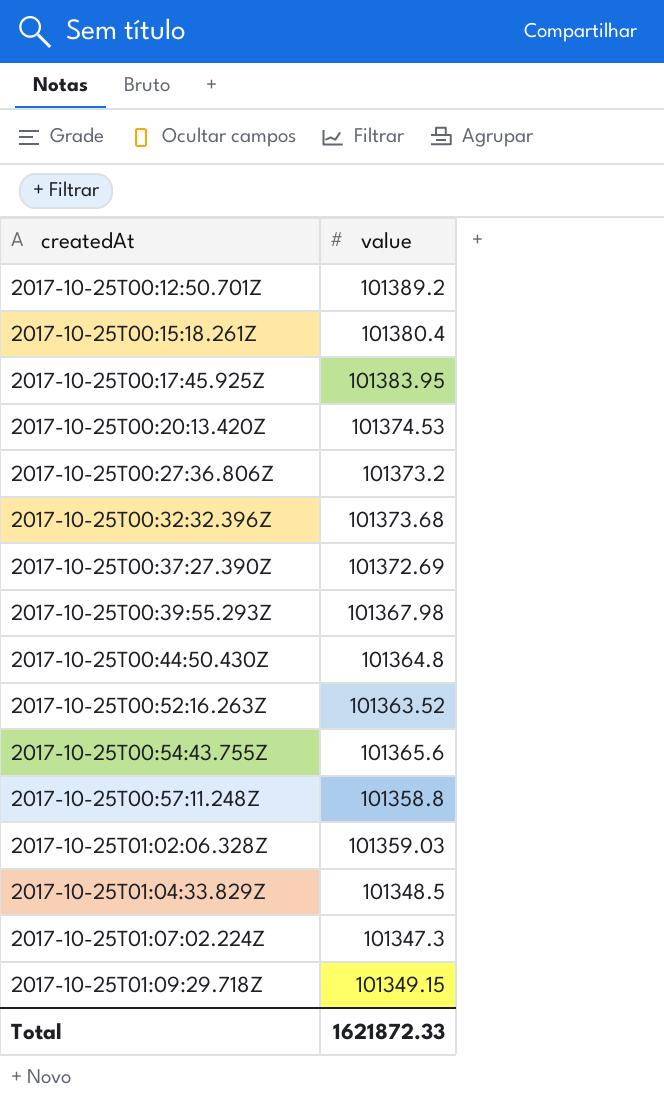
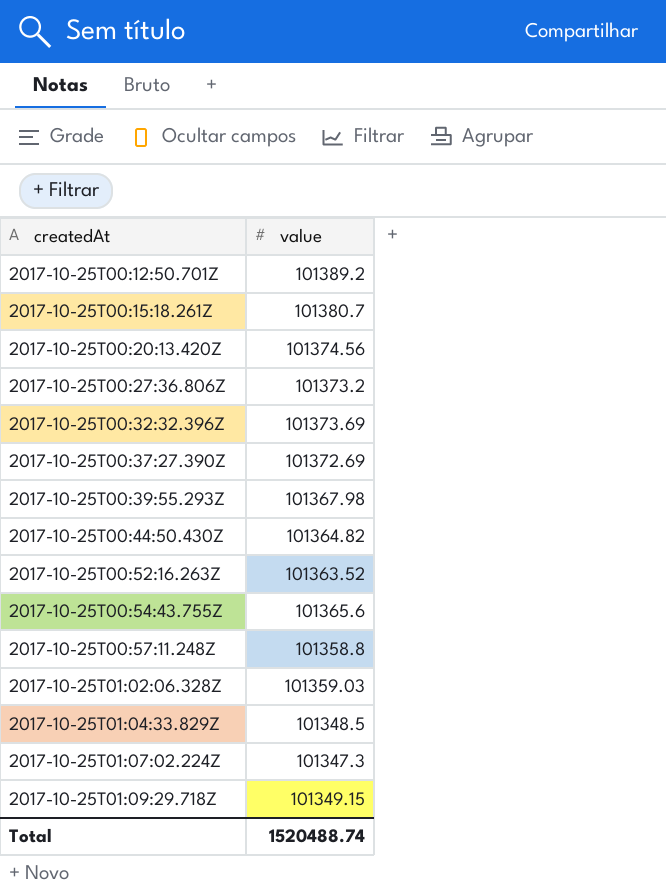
row 2017-10-25T00:17:45.925Z: 101383.95 -> none
2017-10-25T00:15:18.261Z | value: 101380.4 -> 101380.7
2017-10-25T00:20:13.420Z | value: 101374.53 -> 101374.56
2017-10-25T00:32:32.396Z | value: 101373.68 -> 101373.69
2017-10-25T00:44:50.430Z | value: 101364.8 -> 101364.82
Total | value: 1621872.33 -> 1520488.74

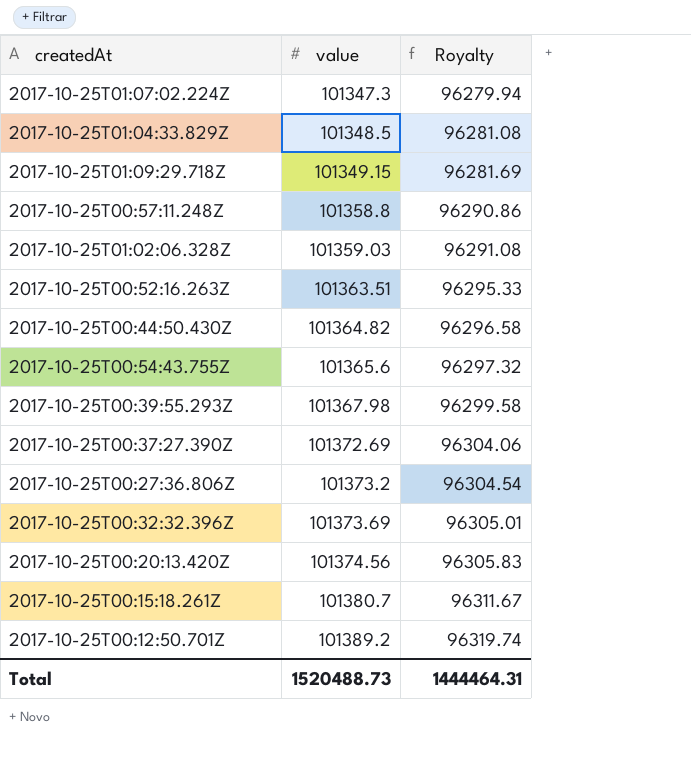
row order: createdAt ascending -> value ascending
column Royalty | formula: none -> [value] * 0.95
2017-10-25T00:52:16.263Z | value: 101363.52 -> 101363.51
Total | value: 1520488.74 -> 1520488.73

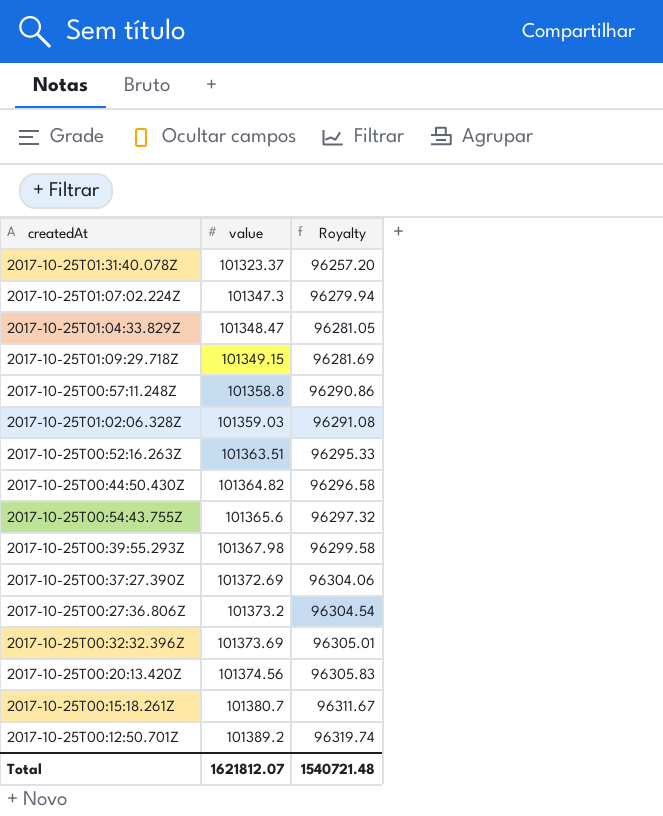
row 2017-10-25T01:31:40.078Z: none -> 101323.37 | 96257.20
2017-10-25T01:04:33.829Z | value: 101348.5 -> 101348.47
2017-10-25T01:04:33.829Z | Royalty: 96281.08 -> 96281.05
Total | value: 1520488.73 -> 1621812.07
Total | Royalty: 1444464.31 -> 1540721.48

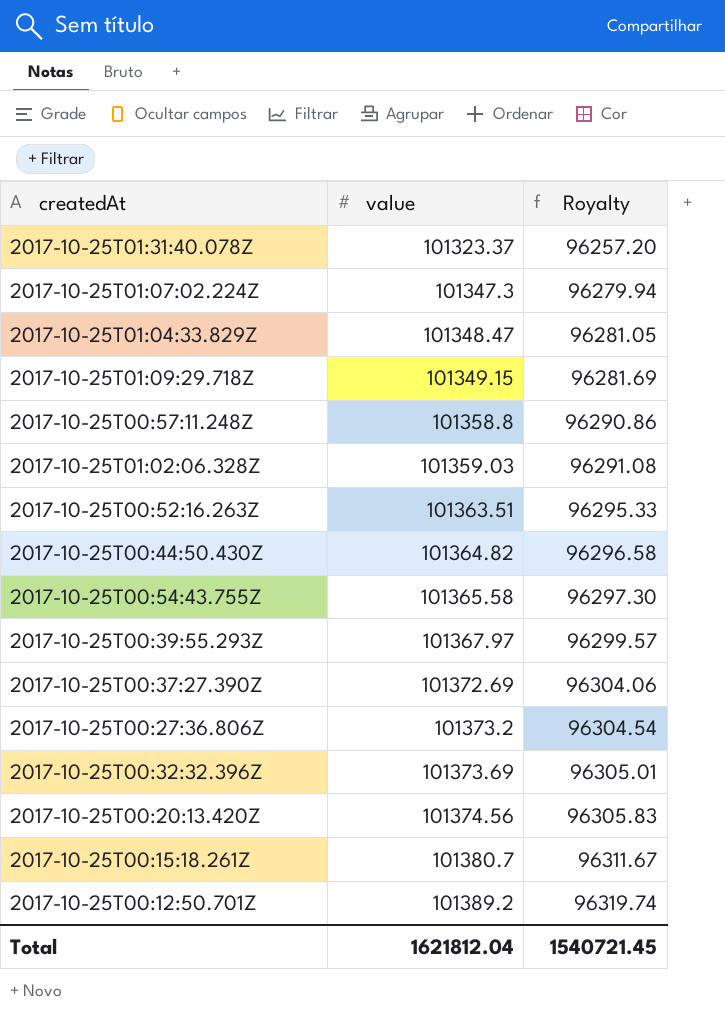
2017-10-25T00:54:43.755Z | value: 101365.6 -> 101365.58
2017-10-25T00:54:43.755Z | Royalty: 96297.32 -> 96297.30
2017-10-25T00:39:55.293Z | value: 101367.98 -> 101367.97
2017-10-25T00:39:55.293Z | Royalty: 96299.58 -> 96299.57
Total | value: 1621812.07 -> 1621812.04
Total | Royalty: 1540721.48 -> 1540721.45

